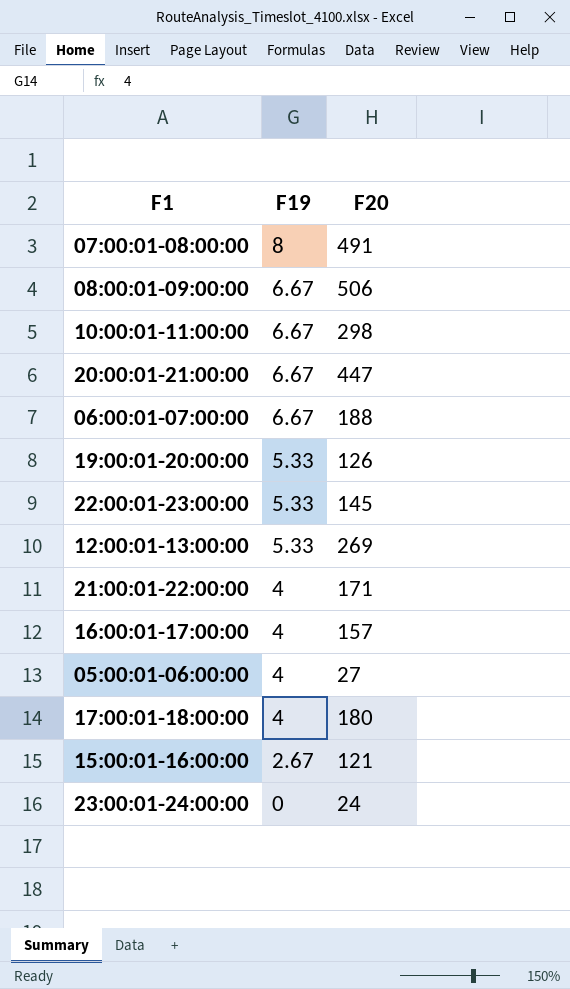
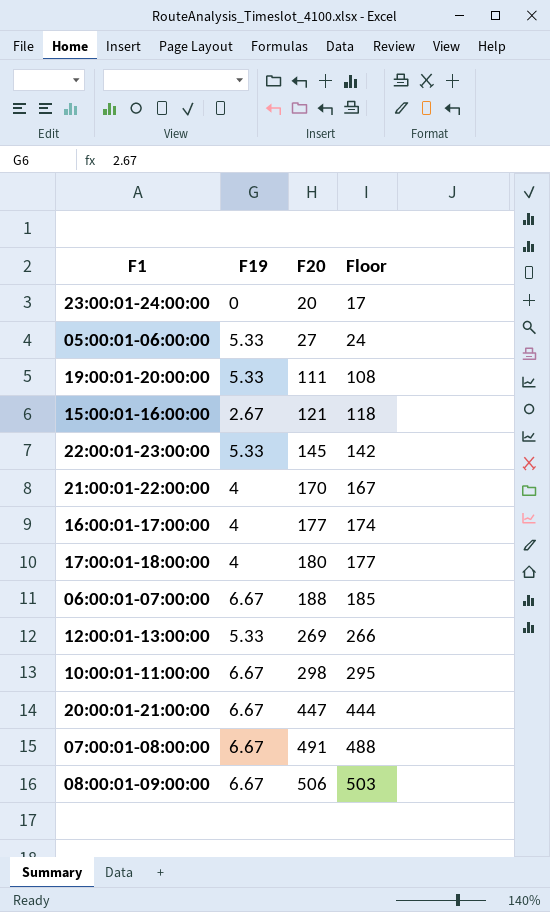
row order: F19 descending -> F20 ascending
column Floor | formula: none -> [F20] - 3
23:00:01-24:00:00 | F20: 24 -> 20
05:00:01-06:00:00 | F19: 4 -> 5.33
19:00:01-20:00:00 | F20: 126 -> 111
21:00:01-22:00:00 | F20: 171 -> 170
16:00:01-17:00:00 | F20: 157 -> 177
07:00:01-08:00:00 | F19: 8 -> 6.67

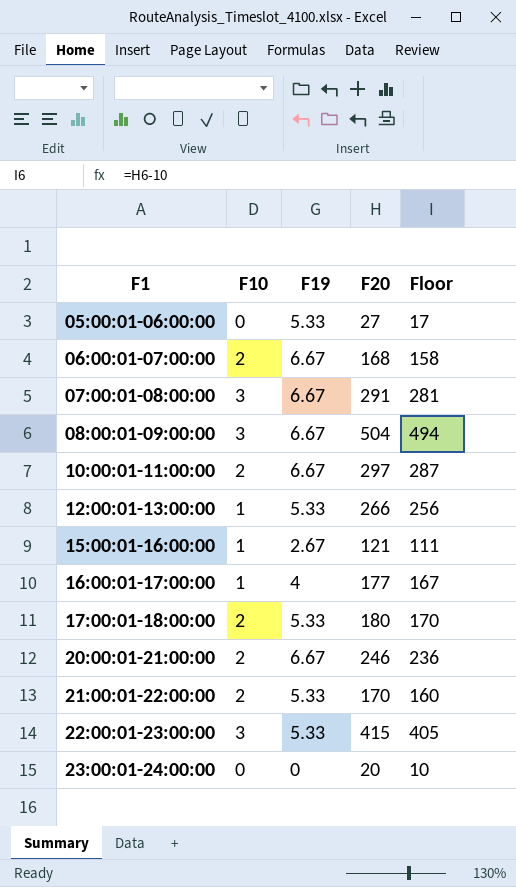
row order: F20 ascending -> F1 ascending
column F10 | position: none -> 2
column Floor | formula: [F20] - 3 -> [F20] - 10
row 19:00:01-20:00:00: 5.33 | 111 | 108 -> none
06:00:01-07:00:00 | F20: 188 -> 168
07:00:01-08:00:00 | F20: 491 -> 291
08:00:01-09:00:00 | F20: 506 -> 504
10:00:01-11:00:00 | F20: 298 -> 297
12:00:01-13:00:00 | F20: 269 -> 266
17:00:01-18:00:00 | F19: 4 -> 5.33
20:00:01-21:00:00 | F20: 447 -> 246
21:00:01-22:00:00 | F19: 4 -> 5.33
22:00:01-23:00:00 | F20: 145 -> 415

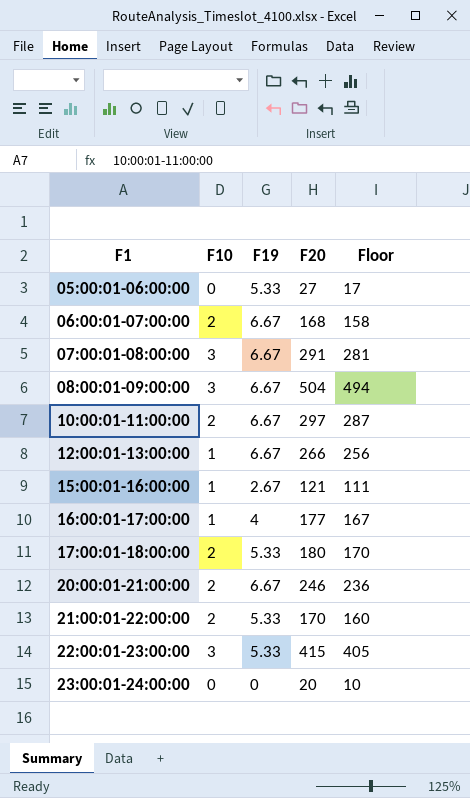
12:00:01-13:00:00 | F19: 5.33 -> 6.67

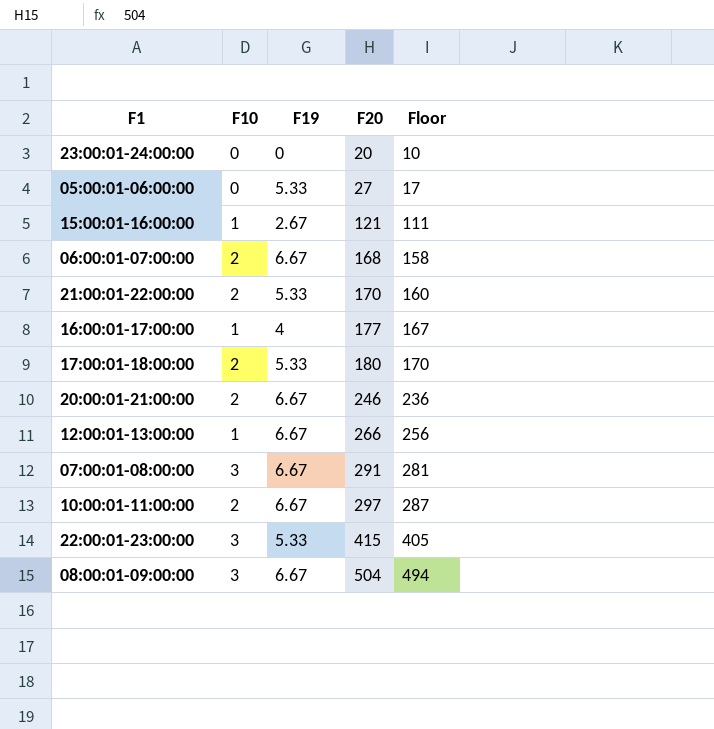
row order: F1 ascending -> F20 ascending

